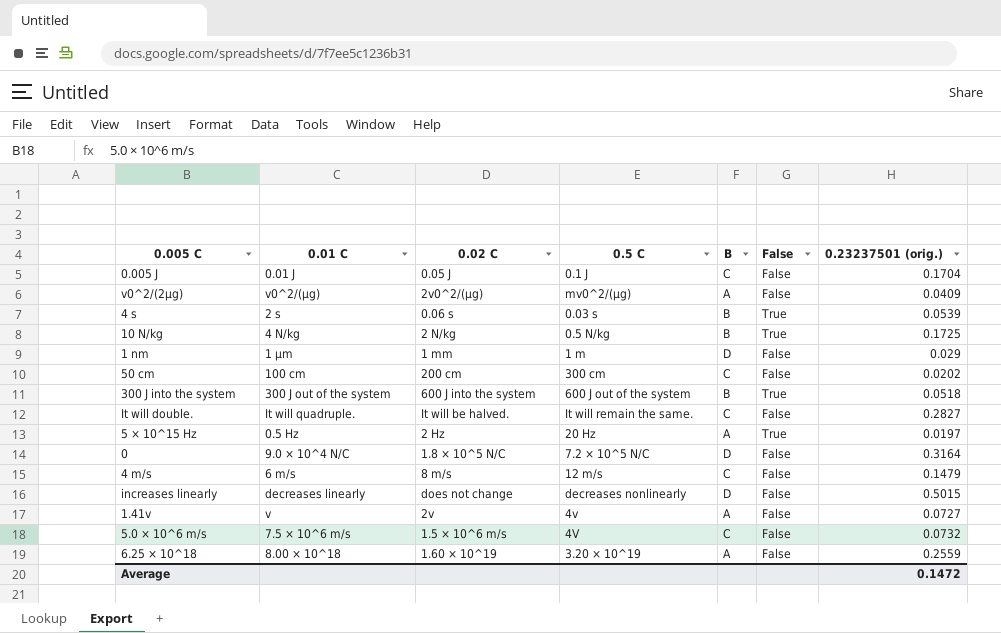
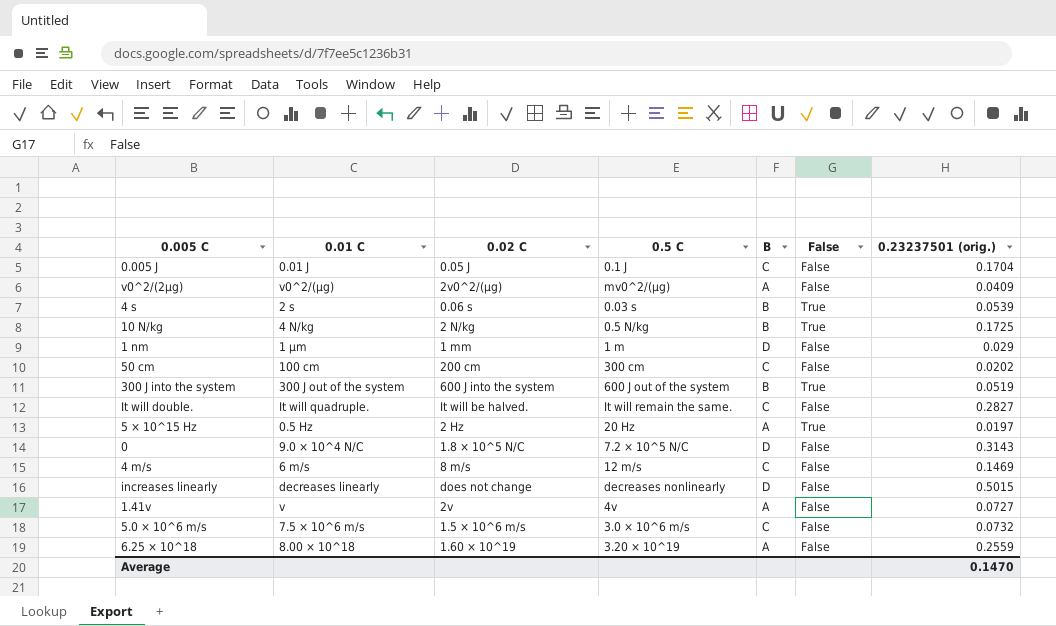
300 J into the system | 0.23237501 (orig.): 0.0518 -> 0.0519
0 | 0.23237501 (orig.): 0.3164 -> 0.3143
4 m/s | 0.23237501 (orig.): 0.1479 -> 0.1469
5.0 × 10^6 m/s | 0.5 C: 4V -> 3.0 × 10^6 m/s
Average | 0.23237501 (orig.): 0.1472 -> 0.1470

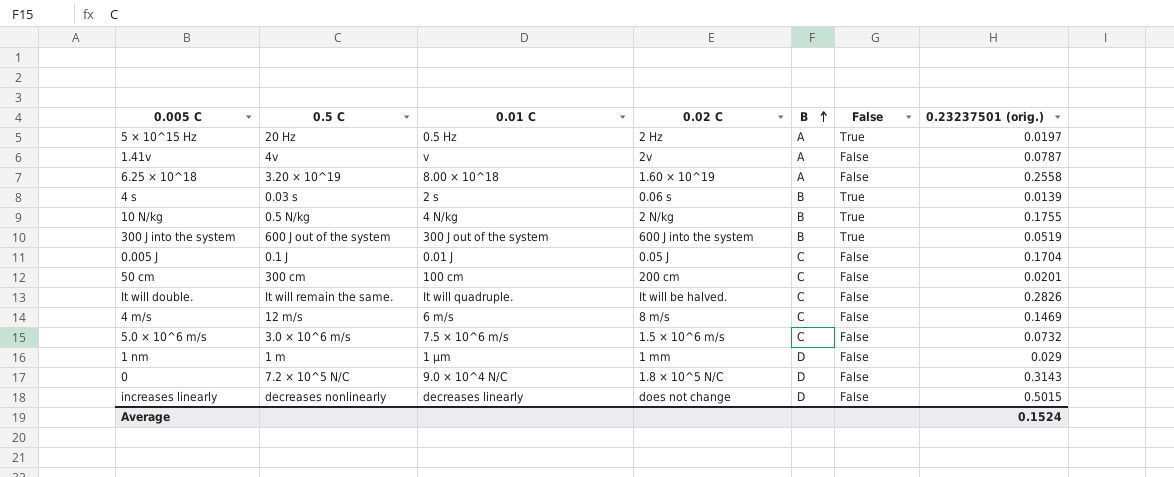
row order: none -> B ascending
column 0.5 C | position: 4 -> 2
row v0^2/(2μg): v0^2/(μg) | 2v0^2/(μg) | mv0^2/(μg) | A | False | 0.0409 -> none
1.41v | 0.23237501 (orig.): 0.0727 -> 0.0787
6.25 × 10^18 | 0.23237501 (orig.): 0.2559 -> 0.2558
4 s | 0.23237501 (orig.): 0.0539 -> 0.0139
10 N/kg | 0.23237501 (orig.): 0.1725 -> 0.1755
50 cm | 0.23237501 (orig.): 0.0202 -> 0.0201
It will double. | 0.23237501 (orig.): 0.2827 -> 0.2826
Average | 0.23237501 (orig.): 0.1470 -> 0.1524

